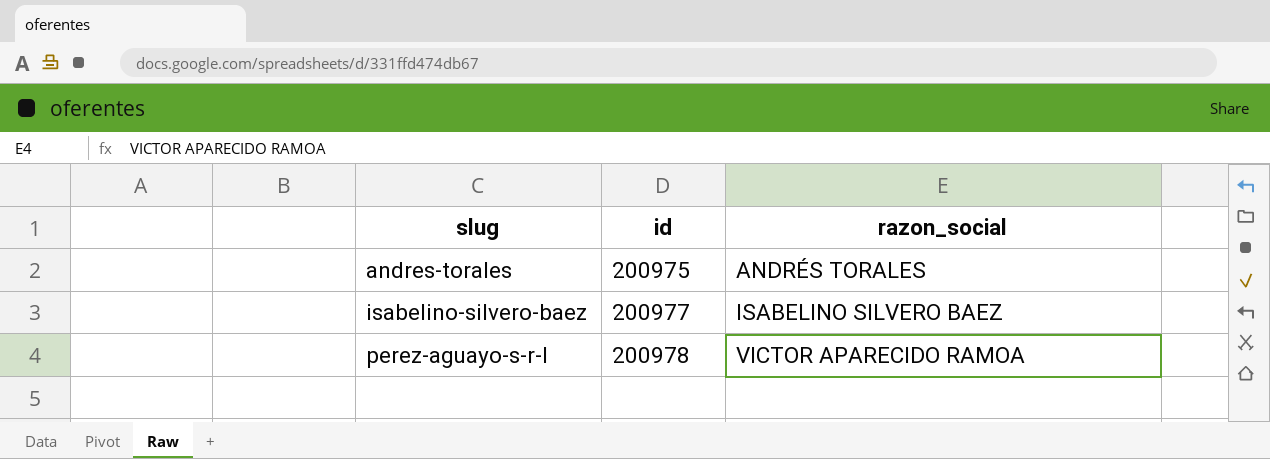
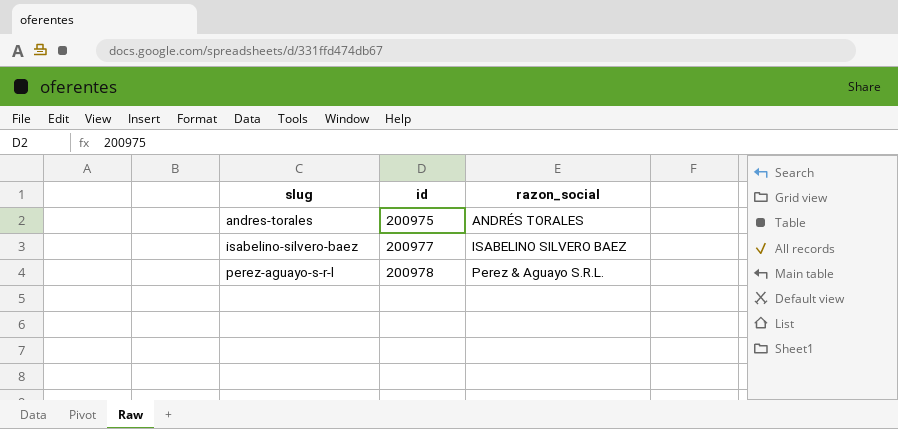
perez-aguayo-s-r-l | razon_social: VICTOR APARECIDO RAMOA -> Perez & Aguayo S.R.L.

